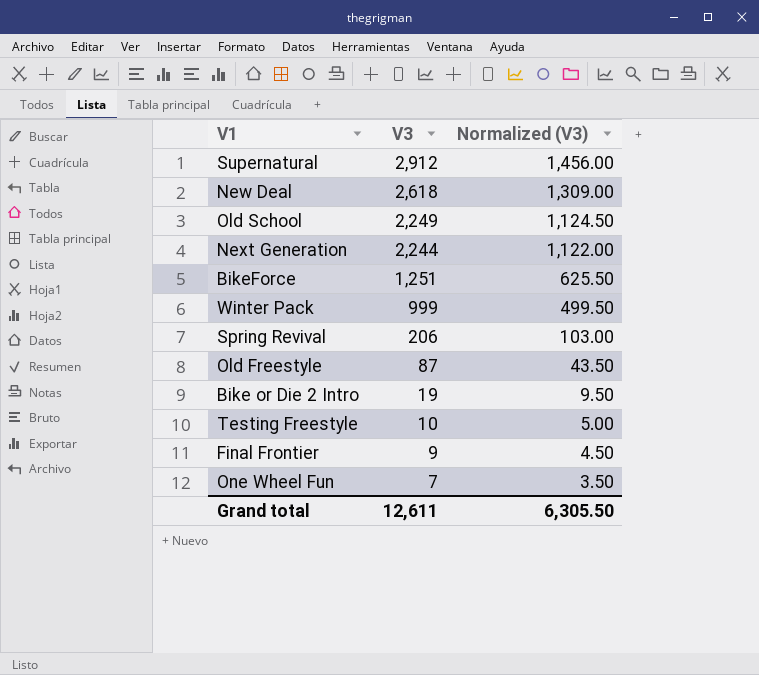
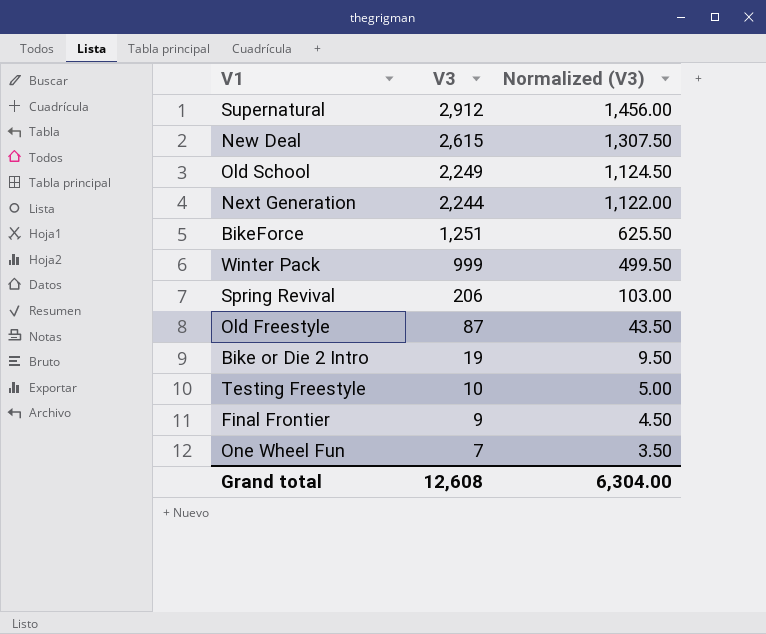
New Deal | V3: 2,618 -> 2,615
New Deal | Normalized (V3): 1,309.00 -> 1,307.50
Grand total | V3: 12,611 -> 12,608
Grand total | Normalized (V3): 6,305.50 -> 6,304.00

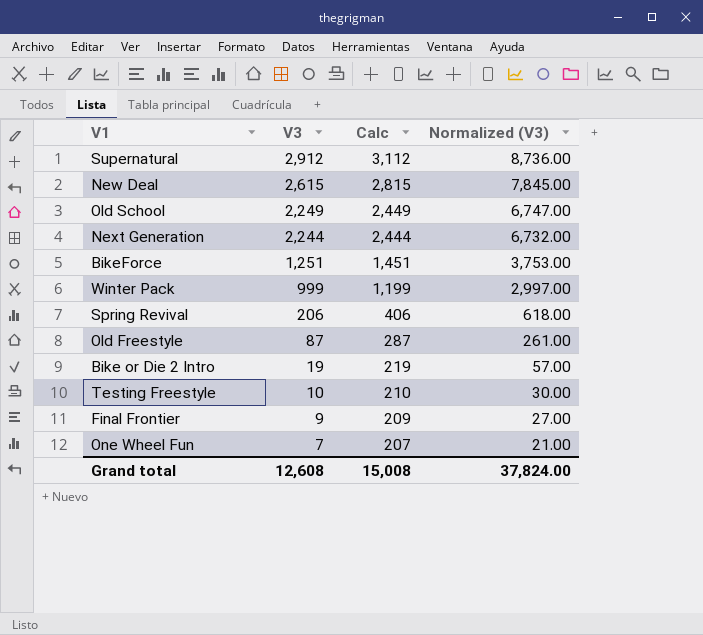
column Calc | formula: none -> [V3] + 200
column Normalized (V3) | formula: [V3] * 0.5 -> [V3] * 3
Grand total | Normalized (V3): 6,304.00 -> 37,824.00

